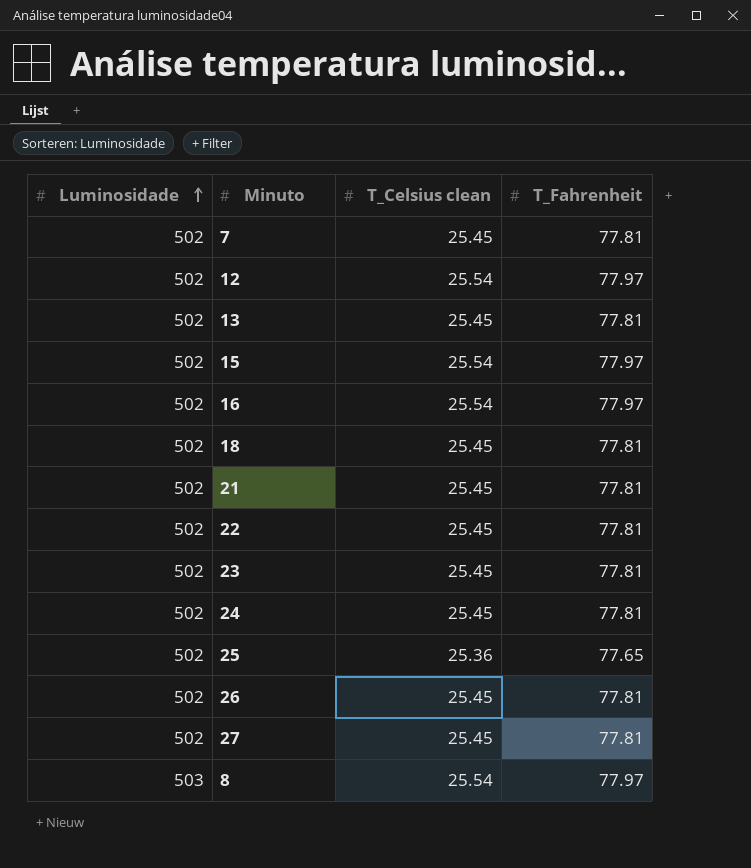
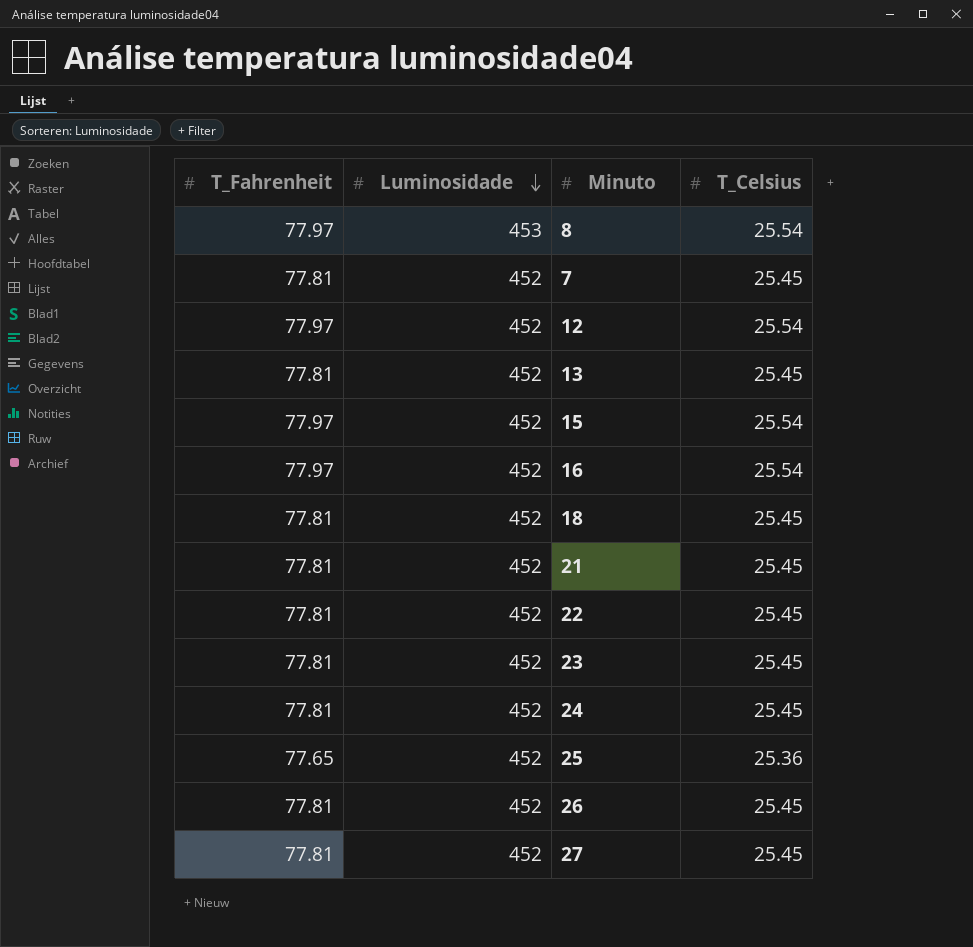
row order: Luminosidade ascending -> Luminosidade descending
column T_Fahrenheit | position: 4 -> 1
column name: T_Celsius clean -> T_Celsius
8 | Luminosidade: 503 -> 453
7 | Luminosidade: 502 -> 452
12 | Luminosidade: 502 -> 452
13 | Luminosidade: 502 -> 452
15 | Luminosidade: 502 -> 452
16 | Luminosidade: 502 -> 452
18 | Luminosidade: 502 -> 452
21 | Luminosidade: 502 -> 452
22 | Luminosidade: 502 -> 452
23 | Luminosidade: 502 -> 452
24 | Luminosidade: 502 -> 452
25 | Luminosidade: 502 -> 452
26 | Luminosidade: 502 -> 452
27 | Luminosidade: 502 -> 452

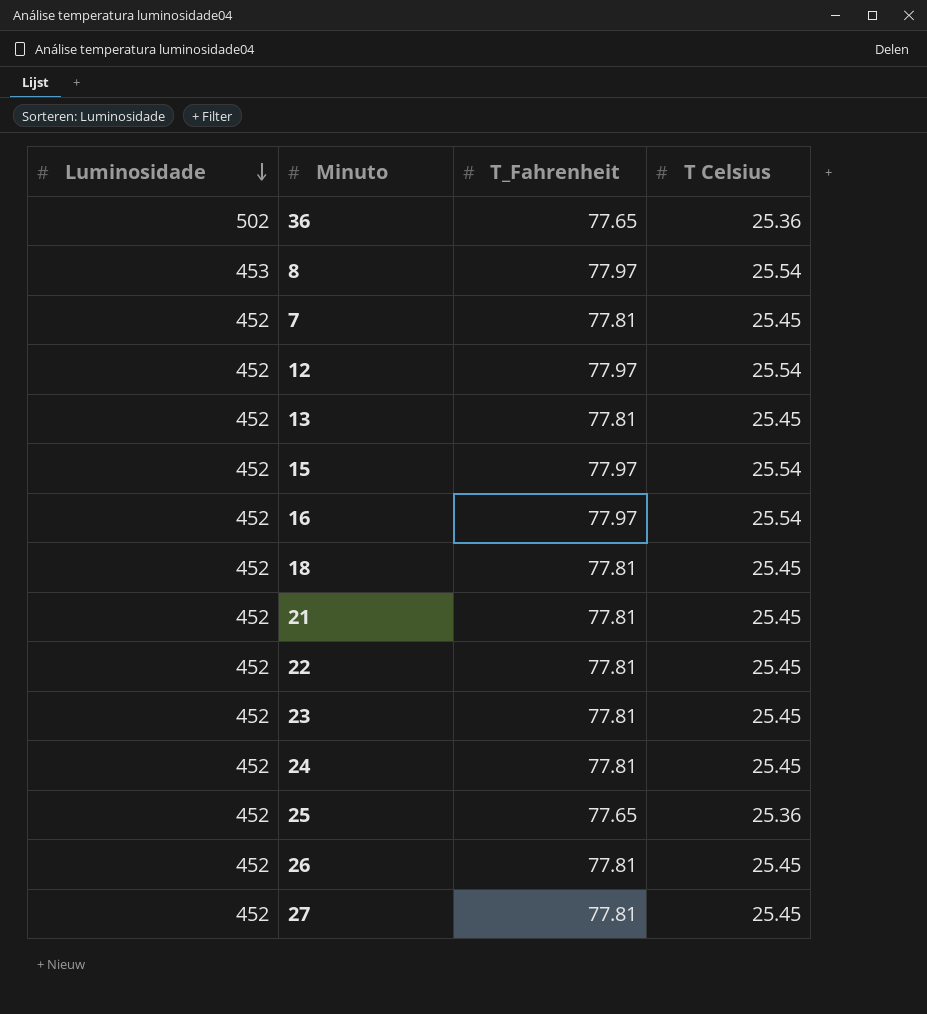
column T_Fahrenheit | position: 1 -> 3
column name: T_Celsius -> T Celsius
row 36: none -> 502 | 77.65 | 25.36

